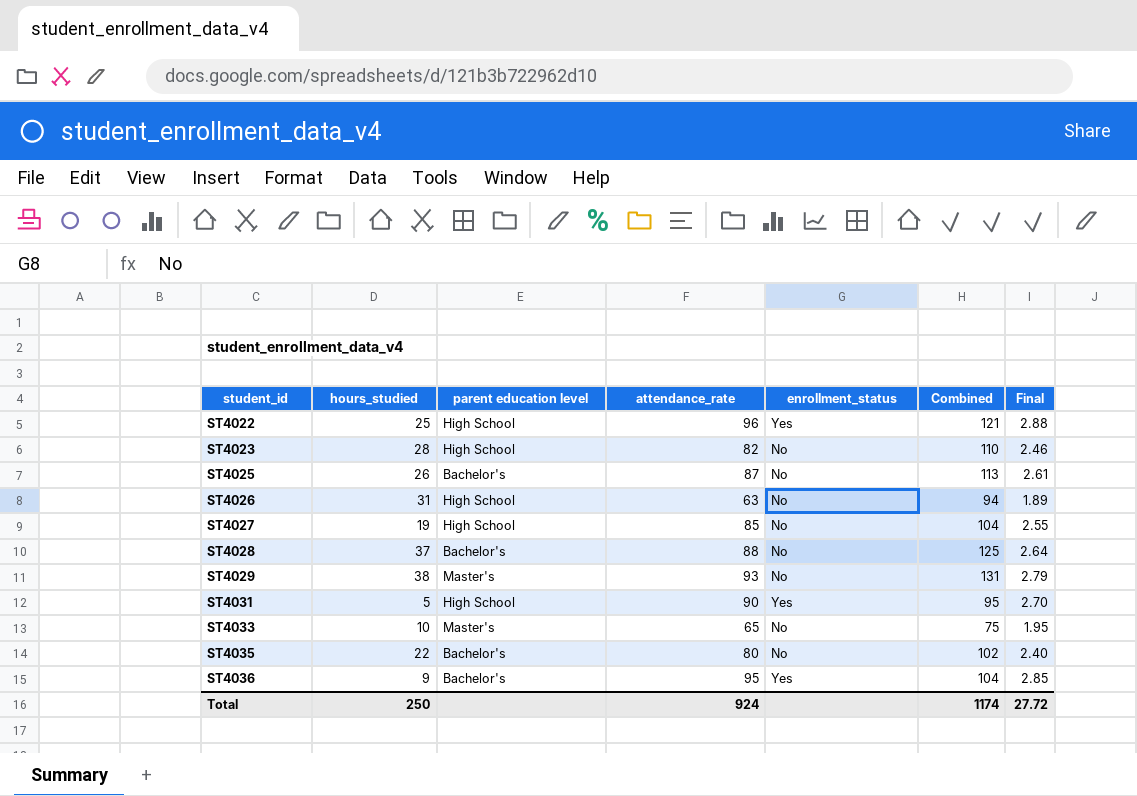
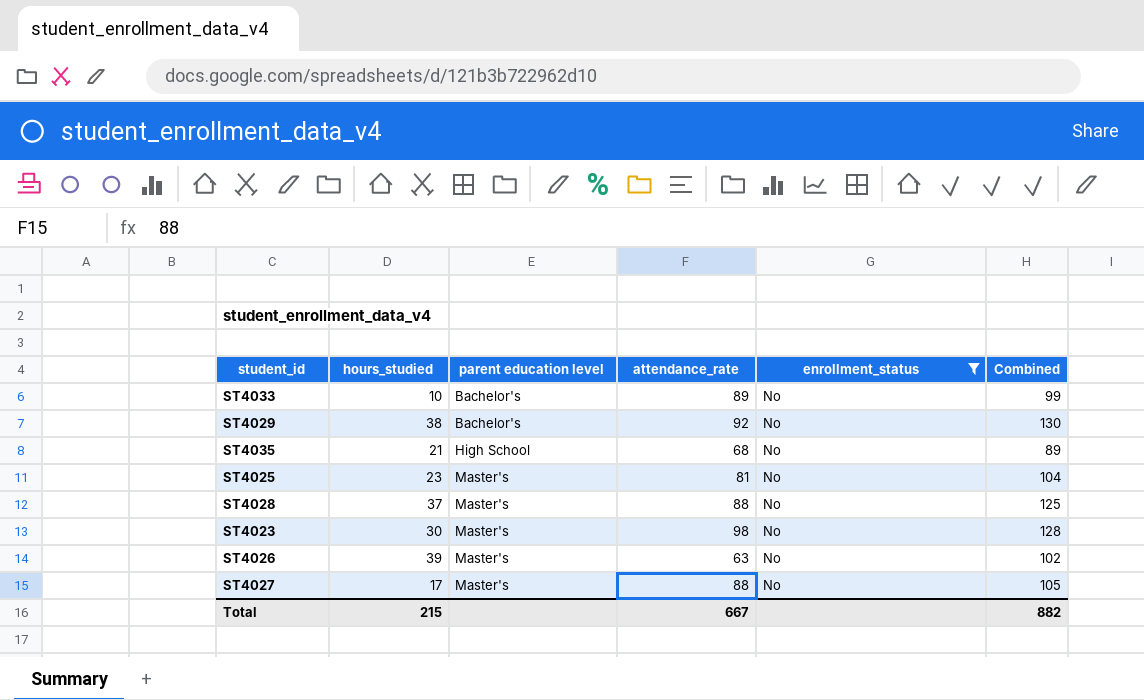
filter: none -> enrollment_status = No
row order: student_id ascending -> parent education level ascending
column Final | formula: [attendance_rate] * 0.03 -> none
ST4033 | parent education level: Master's -> Bachelor's
ST4033 | attendance_rate: 65 -> 89
ST4033 | Combined: 75 -> 99
ST4029 | parent education level: Master's -> Bachelor's
ST4029 | attendance_rate: 93 -> 92
ST4029 | Combined: 131 -> 130
ST4035 | hours_studied: 22 -> 21
ST4035 | parent education level: Bachelor's -> High School
ST4035 | attendance_rate: 80 -> 68
ST4035 | Combined: 102 -> 89
ST4025 | hours_studied: 26 -> 23
ST4025 | parent education level: Bachelor's -> Master's
ST4025 | attendance_rate: 87 -> 81
ST4025 | Combined: 113 -> 104
ST4028 | parent education level: Bachelor's -> Master's
ST4023 | hours_studied: 28 -> 30
ST4023 | parent education level: High School -> Master's
ST4023 | attendance_rate: 82 -> 98
ST4023 | Combined: 110 -> 128
ST4026 | hours_studied: 31 -> 39
ST4026 | parent education level: High School -> Master's
ST4026 | Combined: 94 -> 102
ST4027 | hours_studied: 19 -> 17
ST4027 | parent education level: High School -> Master's
ST4027 | attendance_rate: 85 -> 88
ST4027 | Combined: 104 -> 105
Total | hours_studied: 250 -> 215
Total | attendance_rate: 924 -> 667
Total | Combined: 1174 -> 882

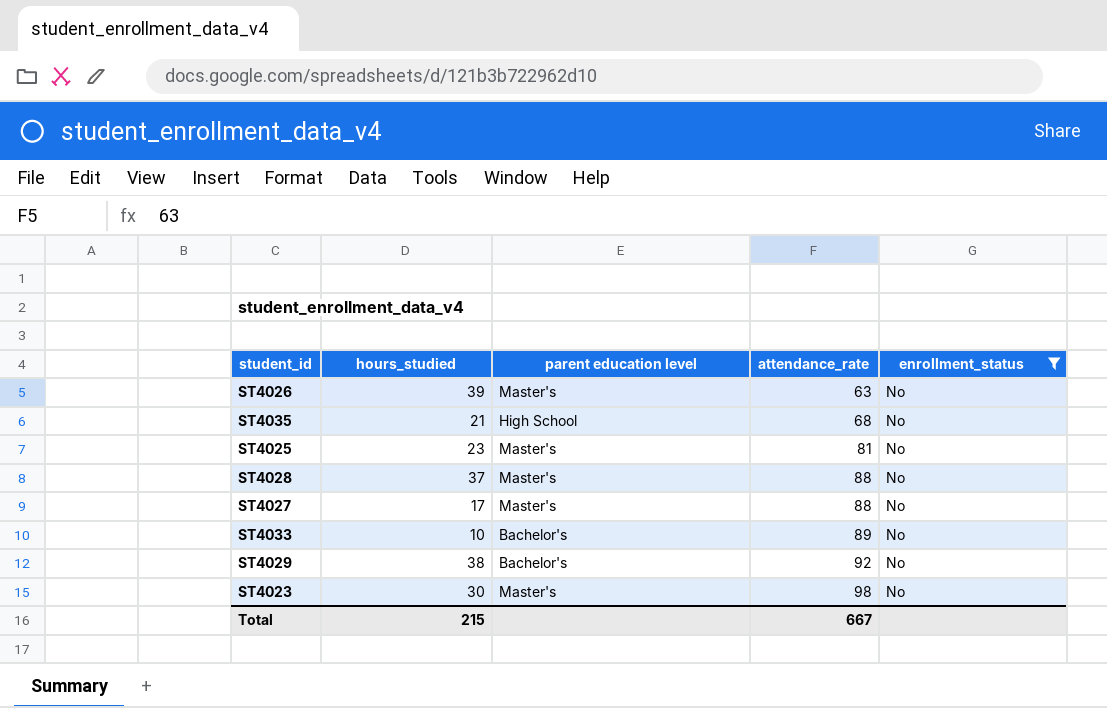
row order: parent education level ascending -> attendance_rate ascending
column Combined | formula: [hours_studied] + [attendance_rate] -> none

